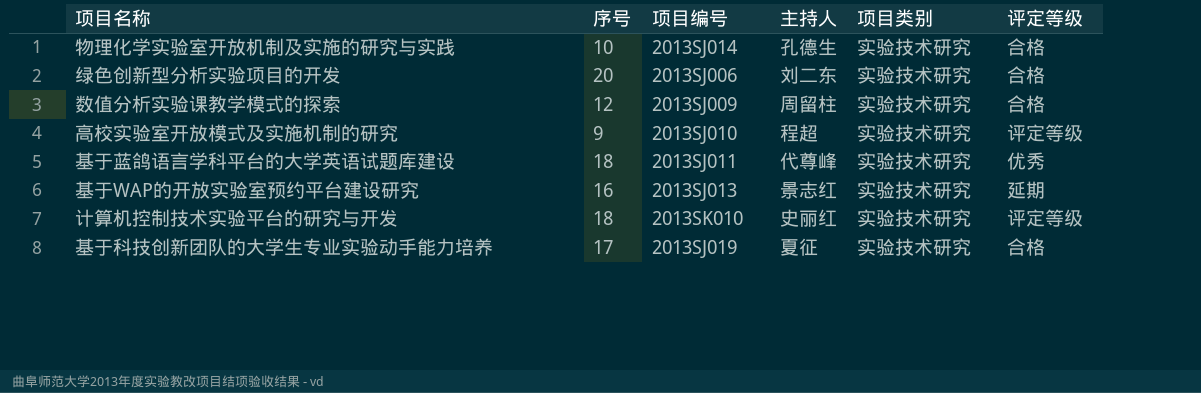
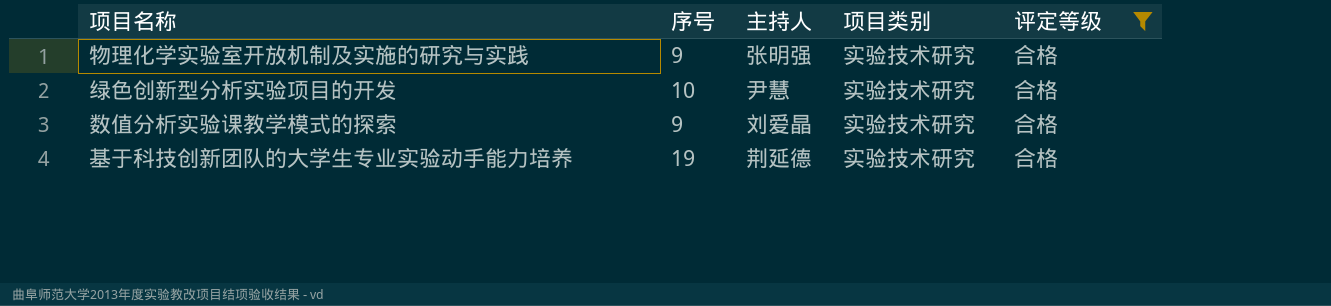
filter: none -> 评定等级 = 合格
column 项目编号 | position: 3 -> none
物理化学实验室开放机制及实施的研究与实践 | 序号: 10 -> 9
物理化学实验室开放机制及实施的研究与实践 | 主持人: 孔德生 -> 张明强
绿色创新型分析实验项目的开发 | 序号: 20 -> 10
绿色创新型分析实验项目的开发 | 主持人: 刘二东 -> 尹慧
数值分析实验课教学模式的探索 | 序号: 12 -> 9
数值分析实验课教学模式的探索 | 主持人: 周留柱 -> 刘爱晶
基于科技创新团队的大学生专业实验动手能力培养 | 序号: 17 -> 19
基于科技创新团队的大学生专业实验动手能力培养 | 主持人: 夏征 -> 荆延德

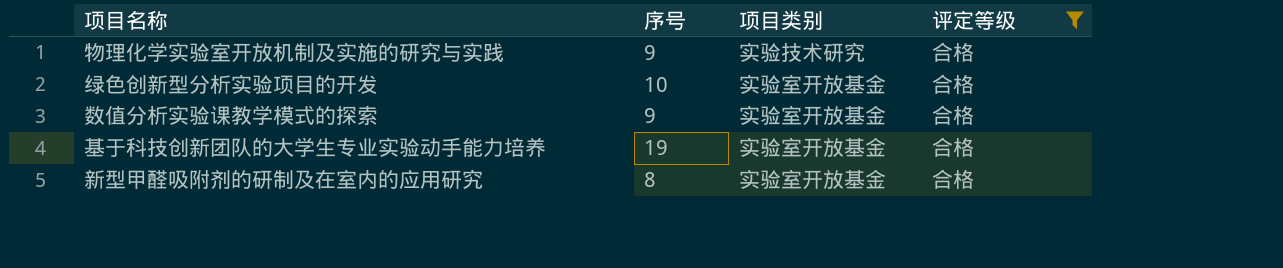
column 主持人 | position: 3 -> none
绿色创新型分析实验项目的开发 | 项目类别: 实验技术研究 -> 实验室开放基金
数值分析实验课教学模式的探索 | 项目类别: 实验技术研究 -> 实验室开放基金
基于科技创新团队的大学生专业实验动手能力培养 | 项目类别: 实验技术研究 -> 实验室开放基金
row 新型甲醛吸附剂的研制及在室内的应用研究: none -> 8 | 实验室开放基金 | 合格

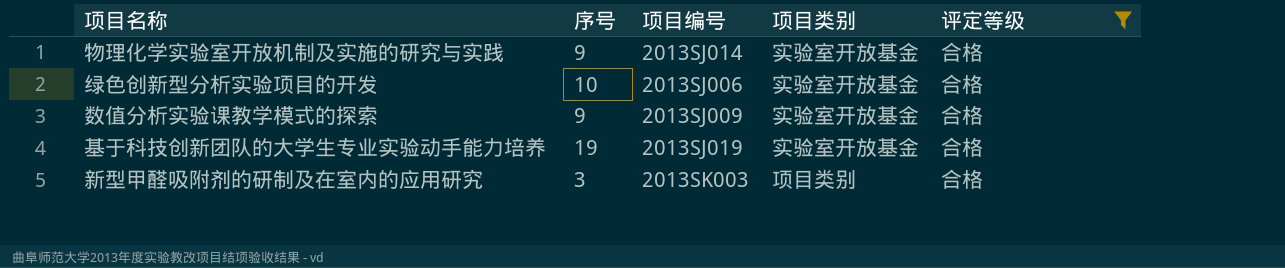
column 项目编号 | position: none -> 3
物理化学实验室开放机制及实施的研究与实践 | 项目类别: 实验技术研究 -> 实验室开放基金
新型甲醛吸附剂的研制及在室内的应用研究 | 序号: 8 -> 3
新型甲醛吸附剂的研制及在室内的应用研究 | 项目类别: 实验室开放基金 -> 项目类别

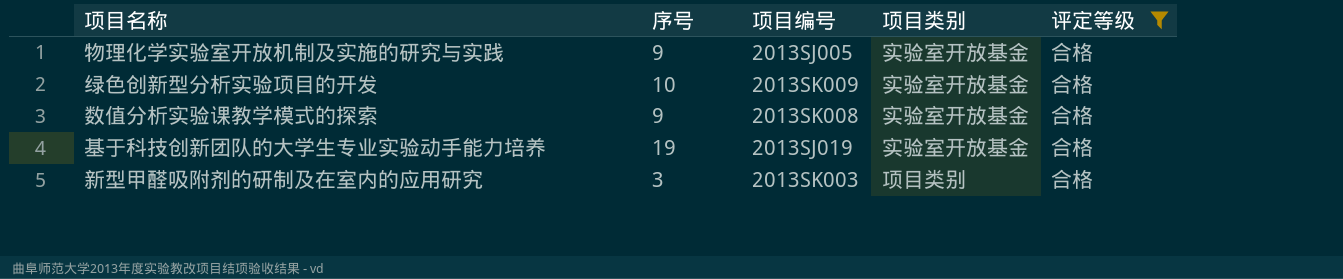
物理化学实验室开放机制及实施的研究与实践 | 项目编号: 2013SJ014 -> 2013SJ005
绿色创新型分析实验项目的开发 | 项目编号: 2013SJ006 -> 2013SK009
数值分析实验课教学模式的探索 | 项目编号: 2013SJ009 -> 2013SK008

